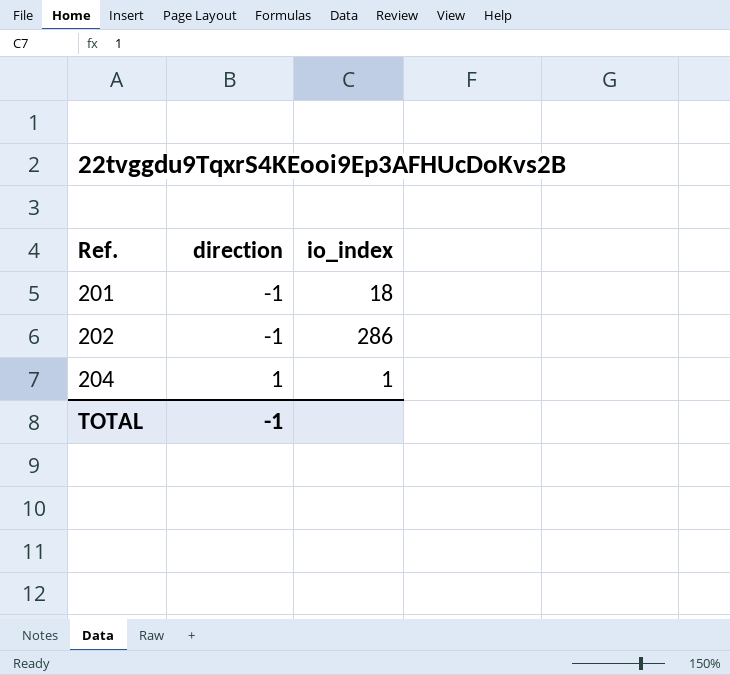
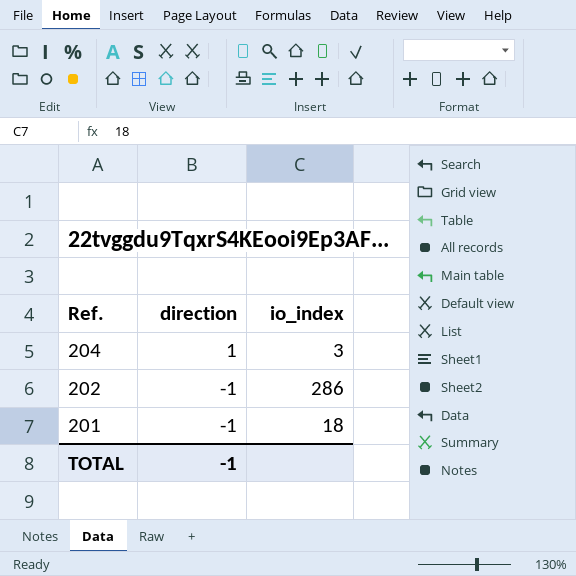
row order: Ref. ascending -> Ref. descending
204 | io_index: 1 -> 3

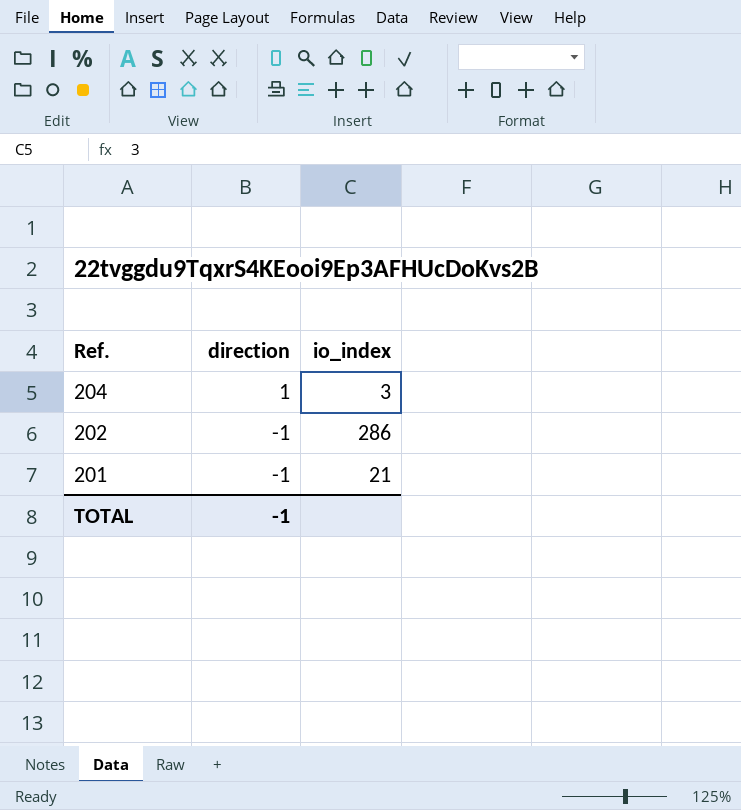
201 | io_index: 18 -> 21

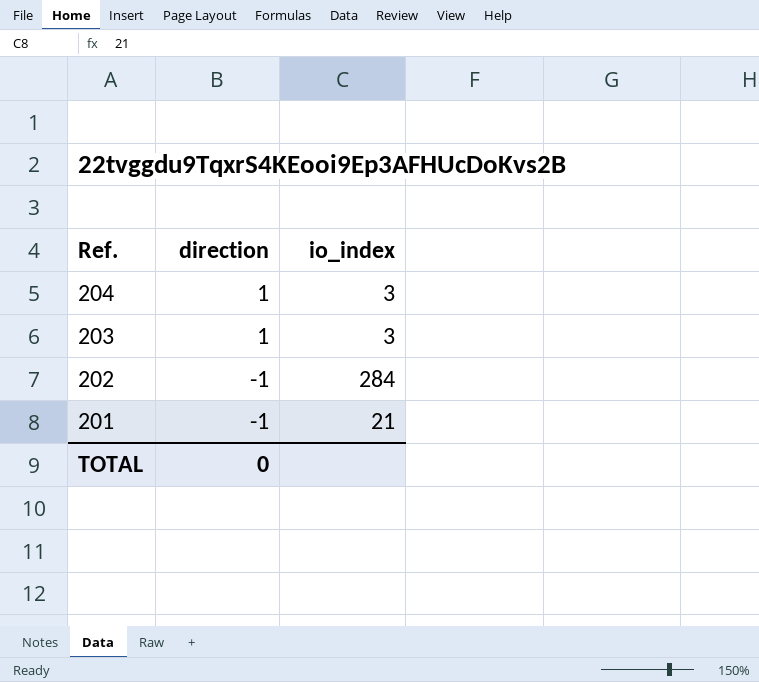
row 203: none -> 1 | 3
202 | io_index: 286 -> 284
TOTAL | direction: -1 -> 0

